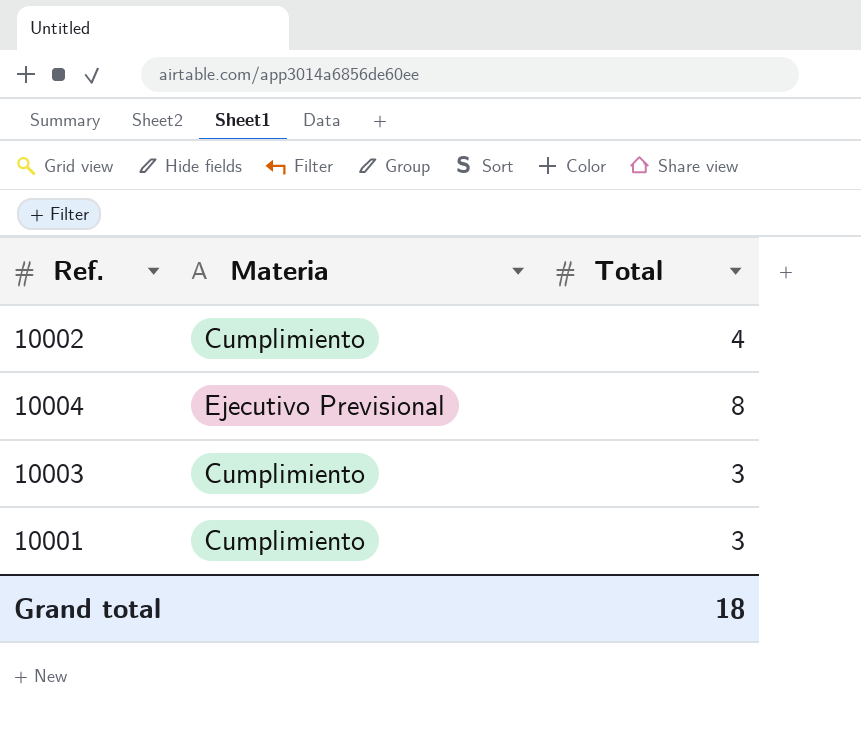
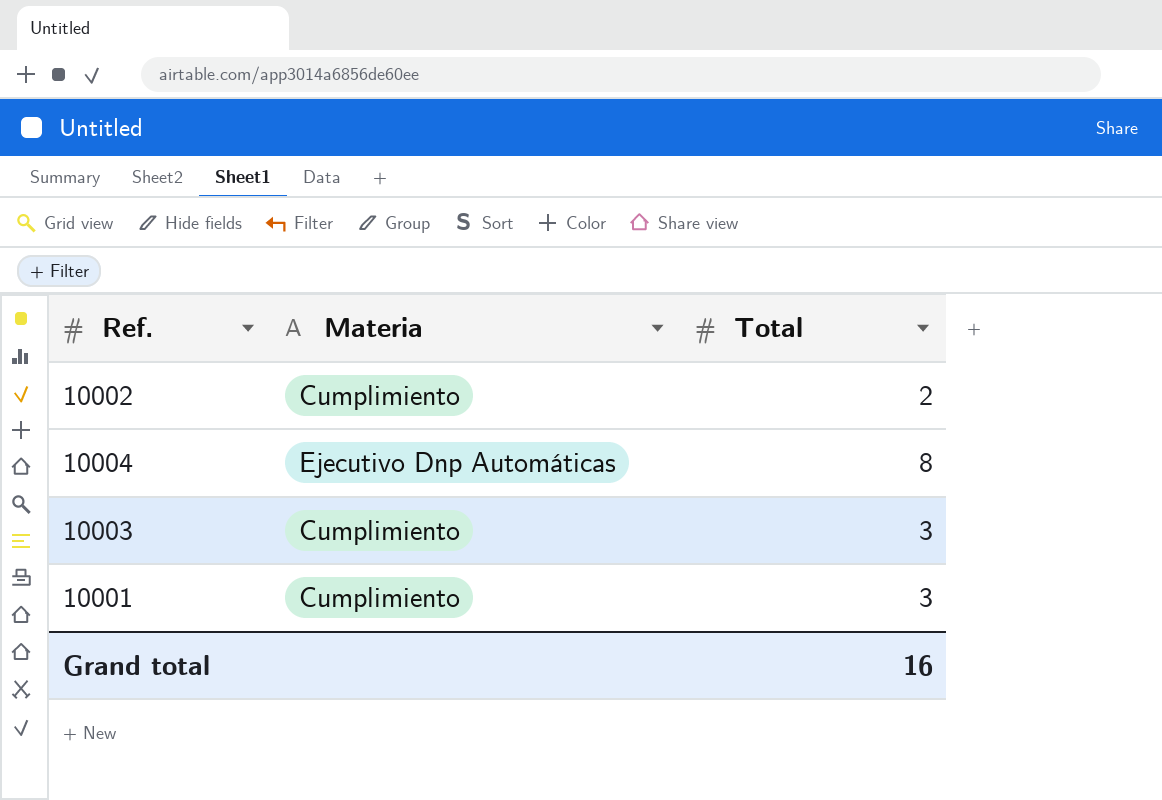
10002 | Total: 4 -> 2
10004 | Materia: Ejecutivo Previsional -> Ejecutivo Dnp Automáticas
Grand total | Total: 18 -> 16

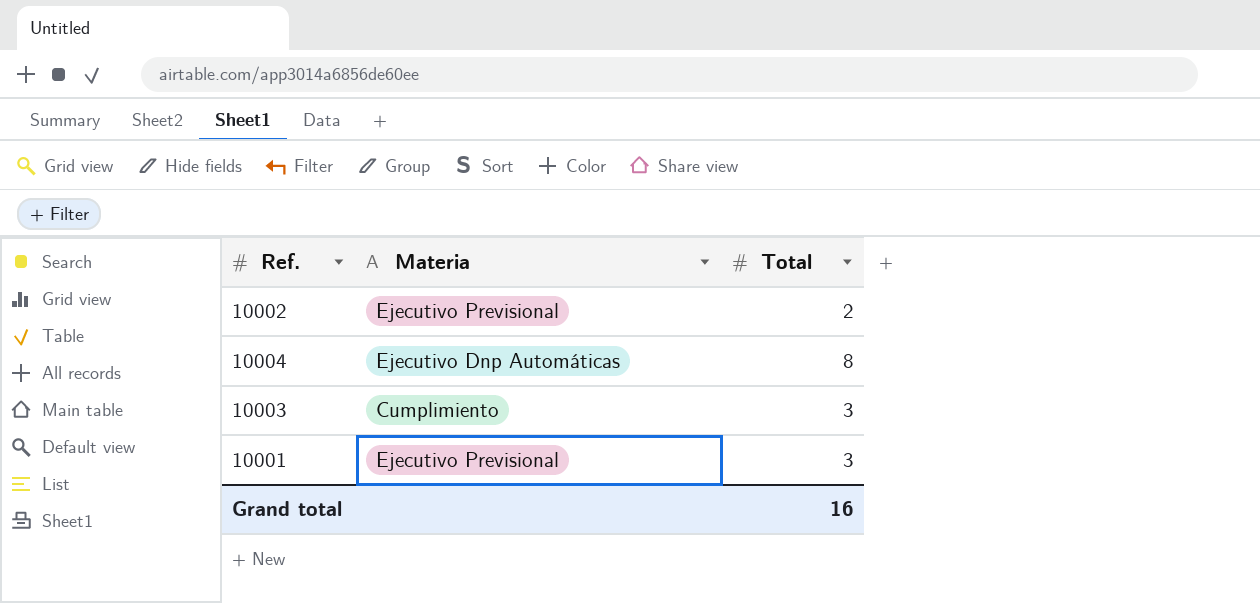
10002 | Materia: Cumplimiento -> Ejecutivo Previsional
10001 | Materia: Cumplimiento -> Ejecutivo Previsional

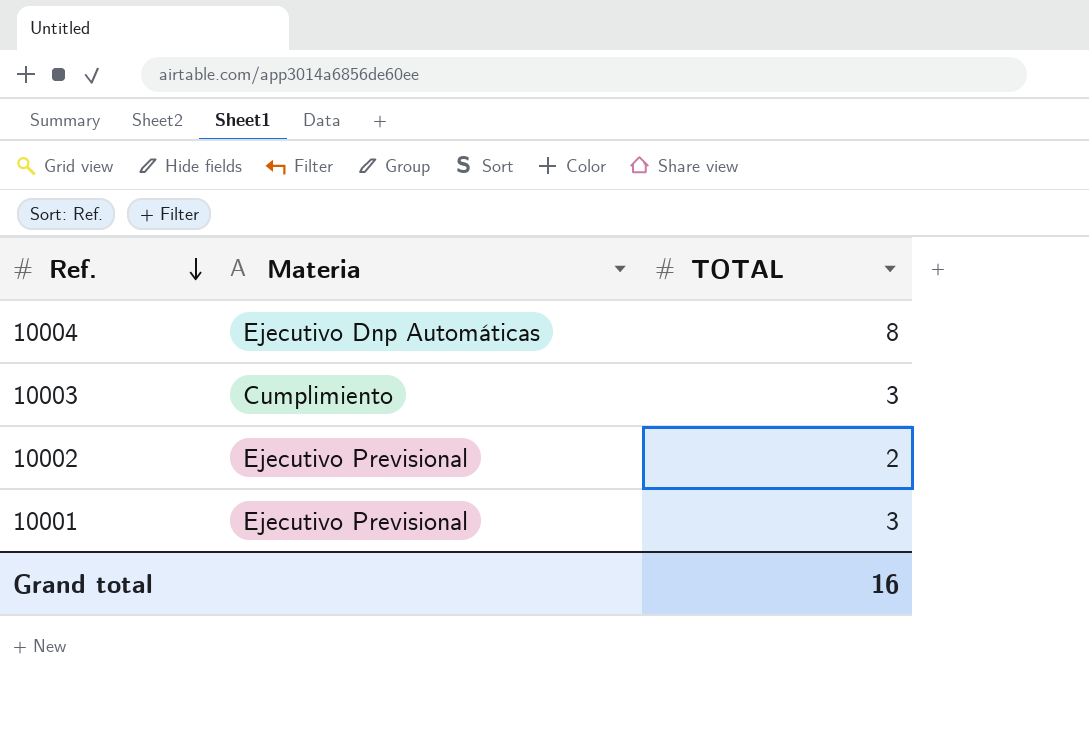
row order: none -> Ref. descending
column name: Total -> TOTAL

